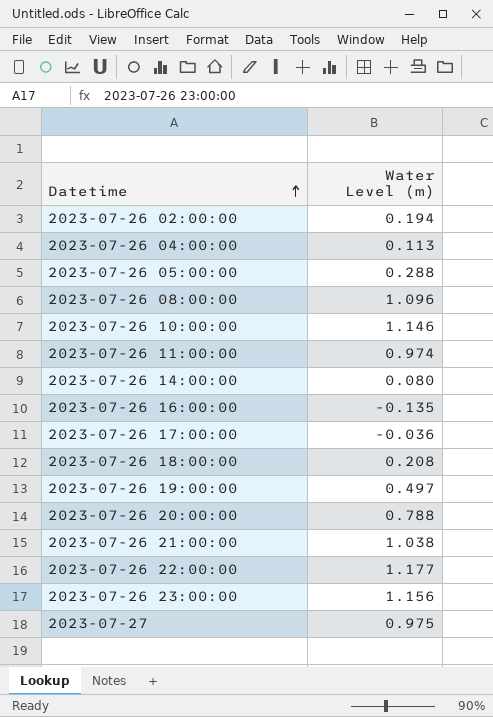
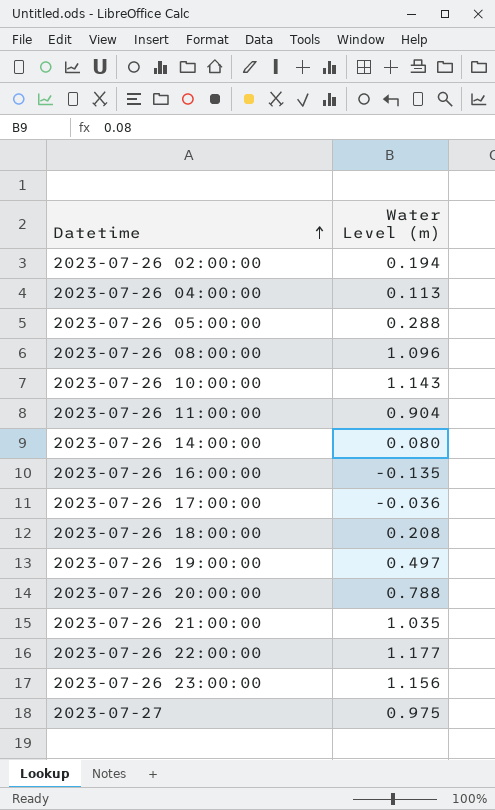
2023-07-26 10:00:00 | Water Level (m): 1.146 -> 1.143
2023-07-26 11:00:00 | Water Level (m): 0.974 -> 0.904
2023-07-26 21:00:00 | Water Level (m): 1.038 -> 1.035

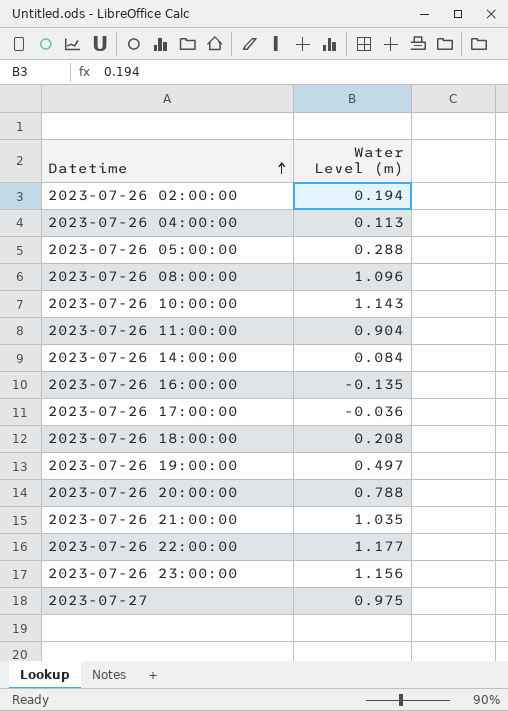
2023-07-26 14:00:00 | Water Level (m): 0.080 -> 0.084

